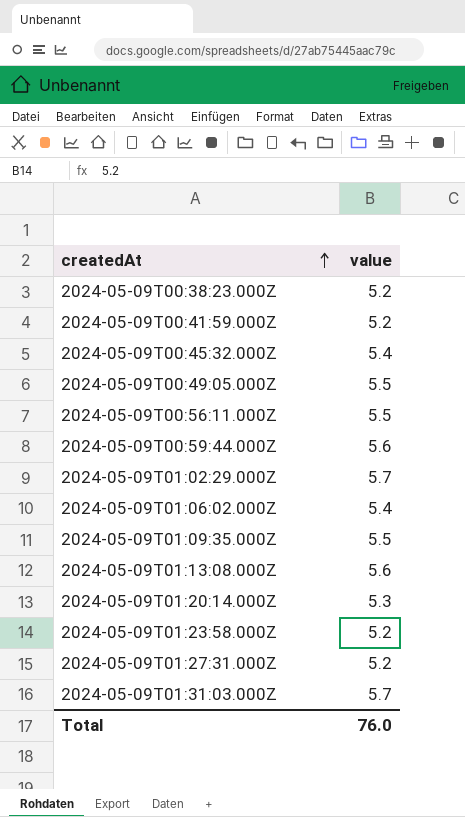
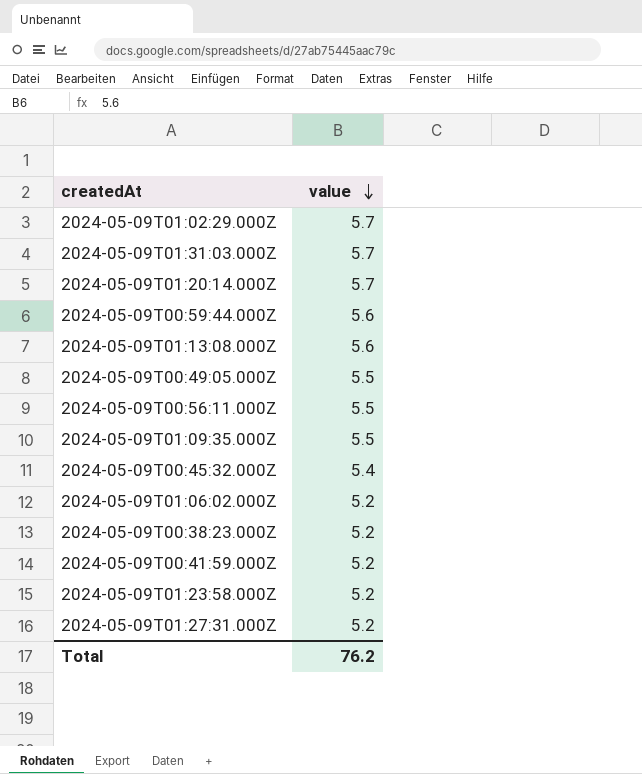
row order: createdAt ascending -> value descending
2024-05-09T01:20:14.000Z | value: 5.3 -> 5.7
2024-05-09T01:06:02.000Z | value: 5.4 -> 5.2
Total | value: 76.0 -> 76.2

